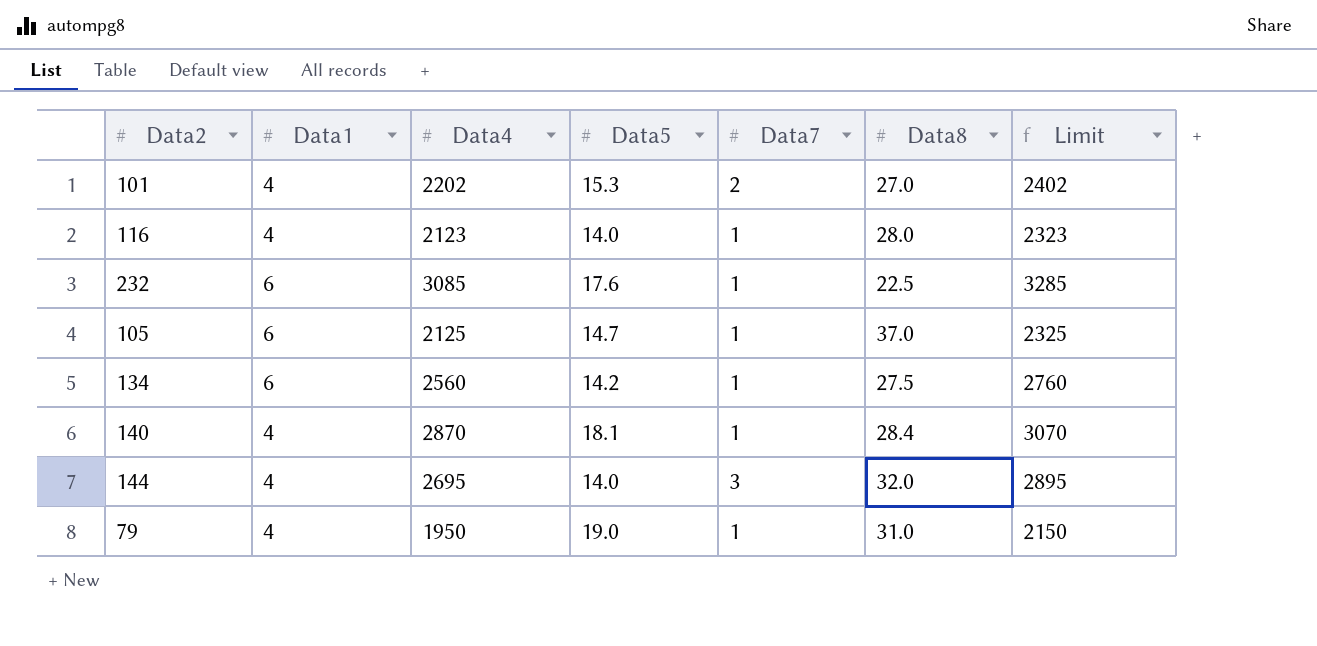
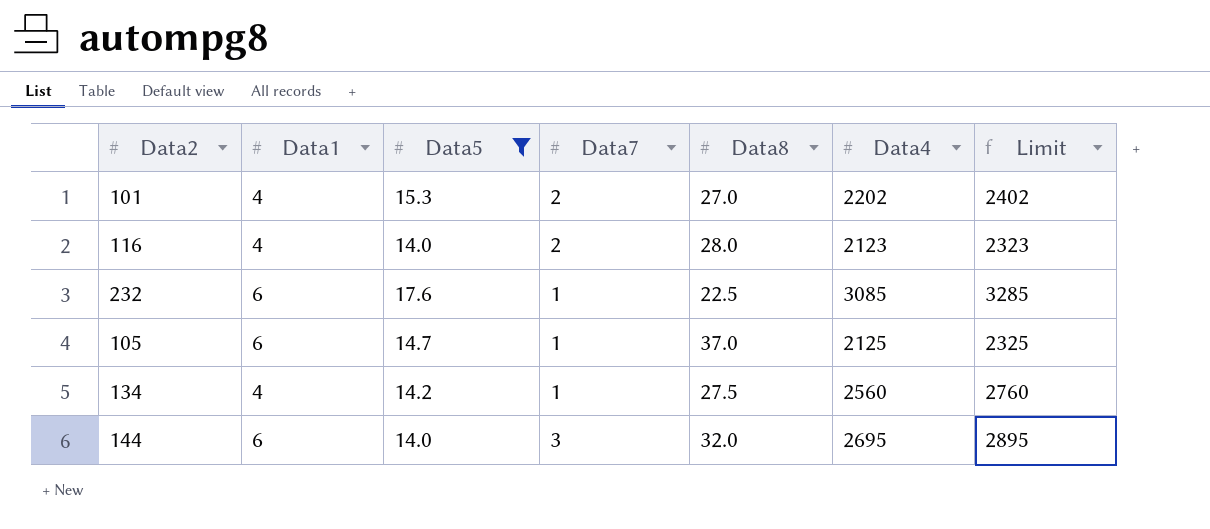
filter: none -> Data5 <= 17.6
column Data4 | position: 3 -> 6
116 | Data7: 1 -> 2
134 | Data1: 6 -> 4
144 | Data1: 4 -> 6

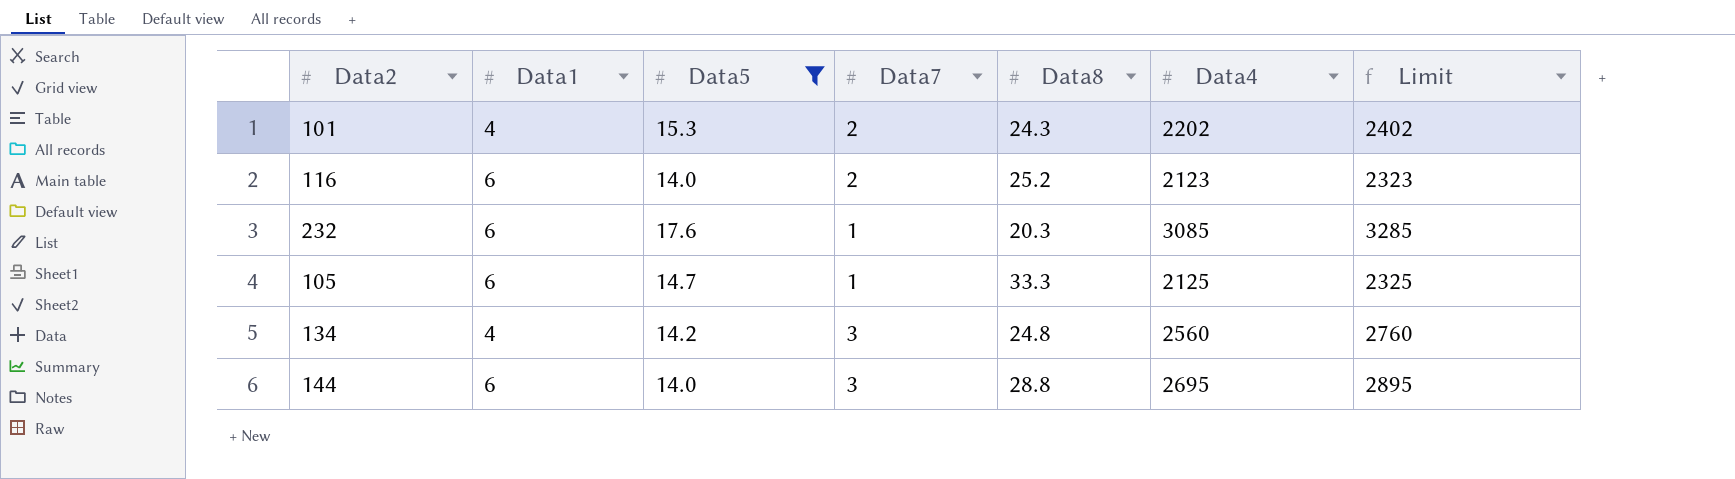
101 | Data8: 27.0 -> 24.3
116 | Data1: 4 -> 6
116 | Data8: 28.0 -> 25.2
232 | Data8: 22.5 -> 20.3
105 | Data8: 37.0 -> 33.3
134 | Data7: 1 -> 3
134 | Data8: 27.5 -> 24.8
144 | Data8: 32.0 -> 28.8

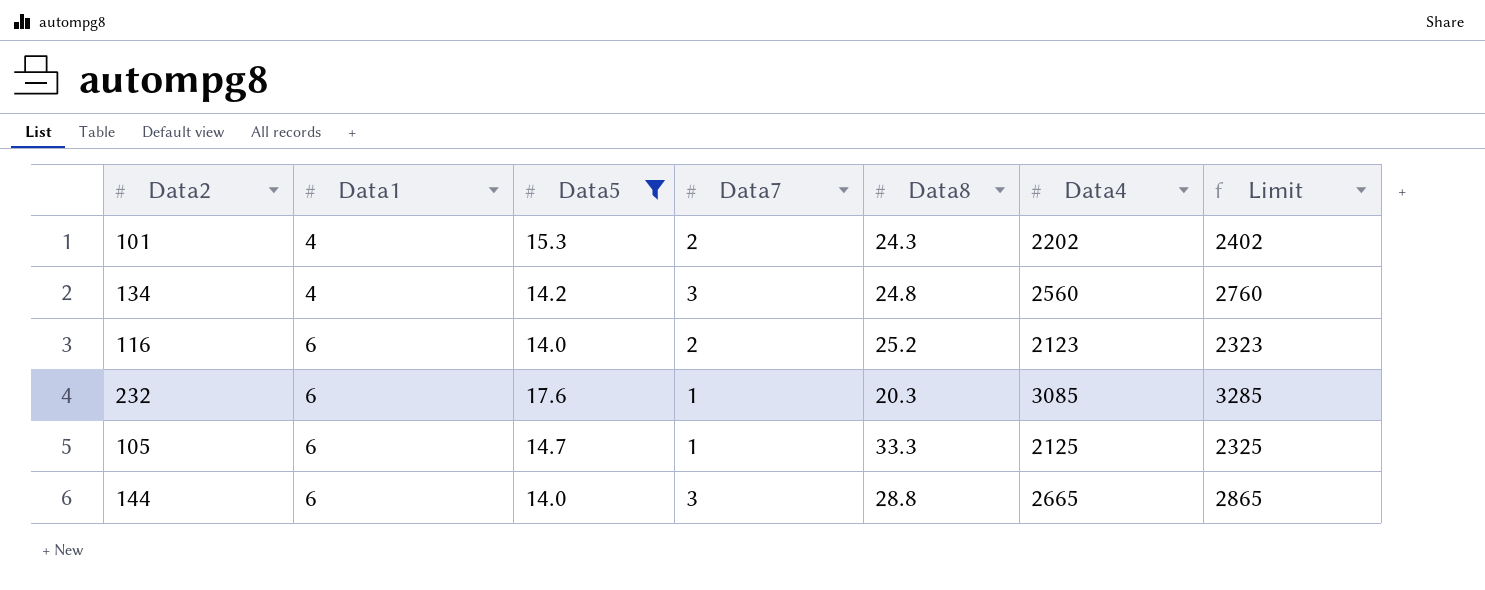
row order: none -> Data1 ascending
144 | Data4: 2695 -> 2665
144 | Limit: 2895 -> 2865

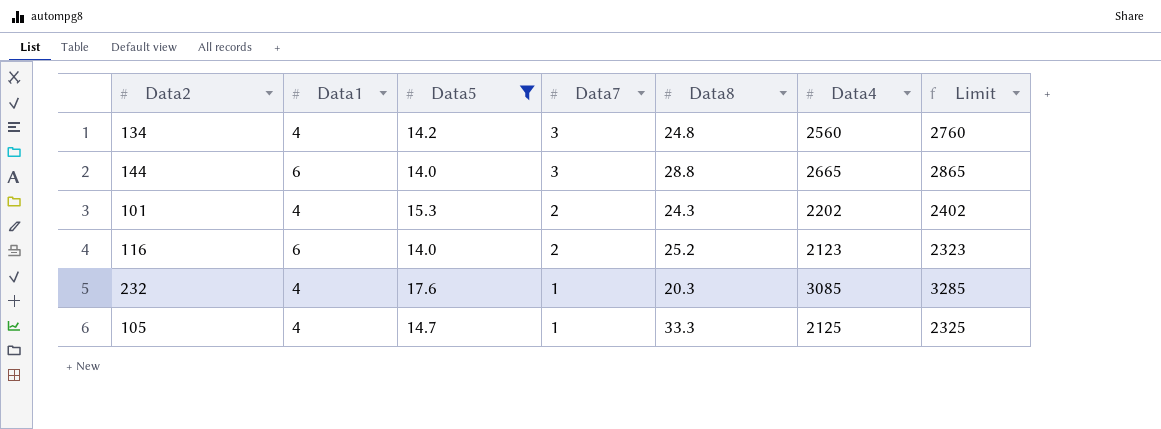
row order: Data1 ascending -> Data7 descending
232 | Data1: 6 -> 4
105 | Data1: 6 -> 4

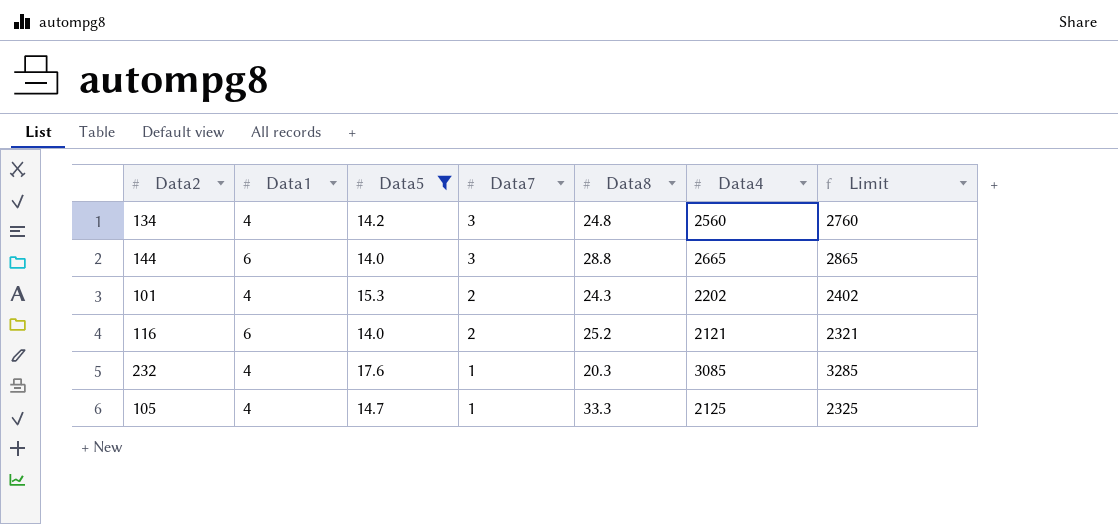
116 | Data4: 2123 -> 2121
116 | Limit: 2323 -> 2321

